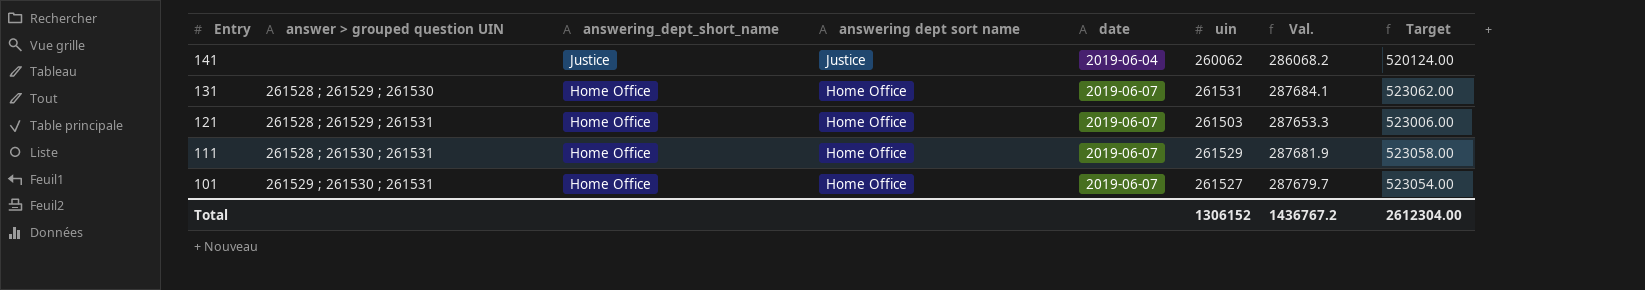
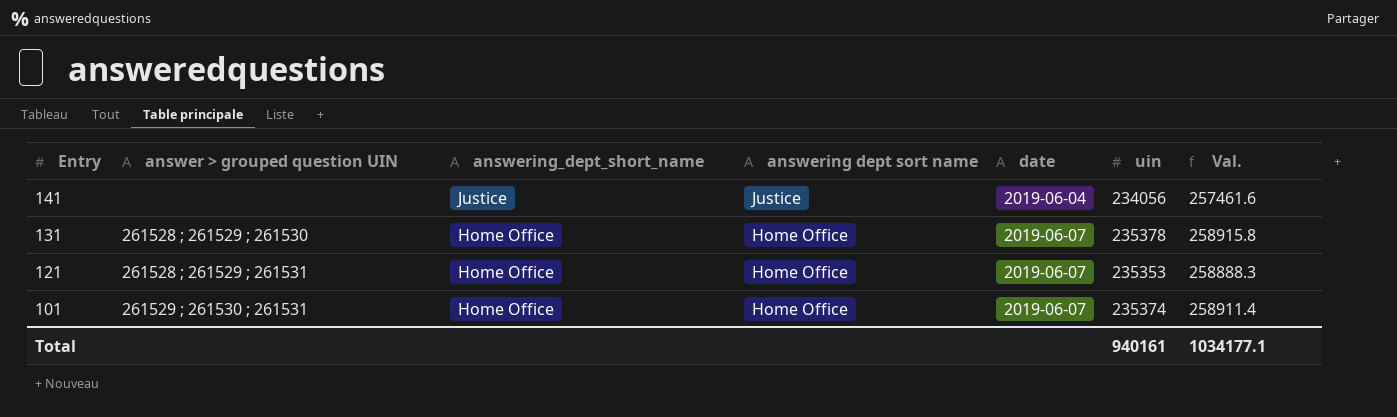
column Target | formula: [uin] * 2 -> none
row 111: 261528 ; 261530 ; 261531 | Home Office | Home Office | 2019-06-07 | 261529 | 287681.9 | 523058.00 -> none
141 | uin: 260062 -> 234056
141 | Val.: 286068.2 -> 257461.6
131 | uin: 261531 -> 235378
131 | Val.: 287684.1 -> 258915.8
121 | uin: 261503 -> 235353
121 | Val.: 287653.3 -> 258888.3
101 | uin: 261527 -> 235374
101 | Val.: 287679.7 -> 258911.4
Total | uin: 1306152 -> 940161
Total | Val.: 1436767.2 -> 1034177.1

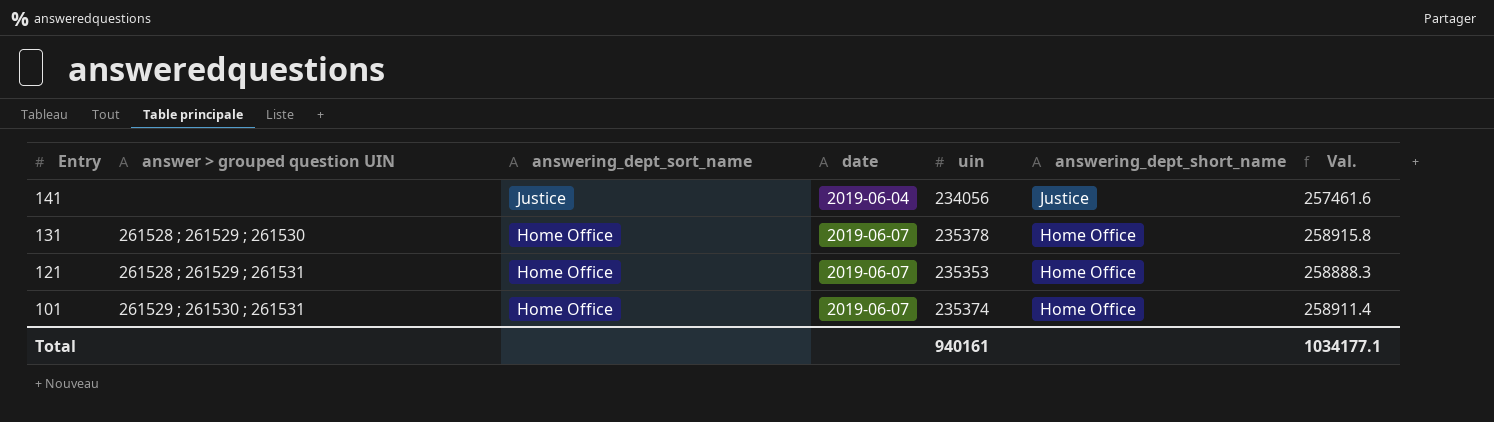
column name: answering dept sort name -> answering_dept_sort_name
column answering_dept_short_name | position: 3 -> 6

